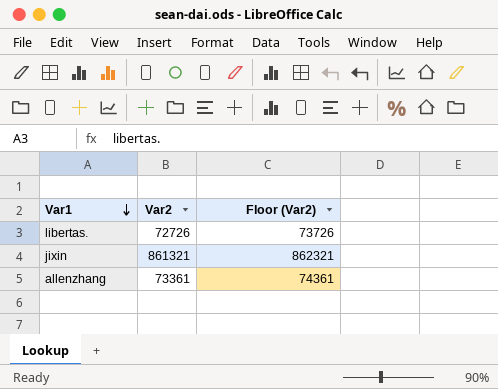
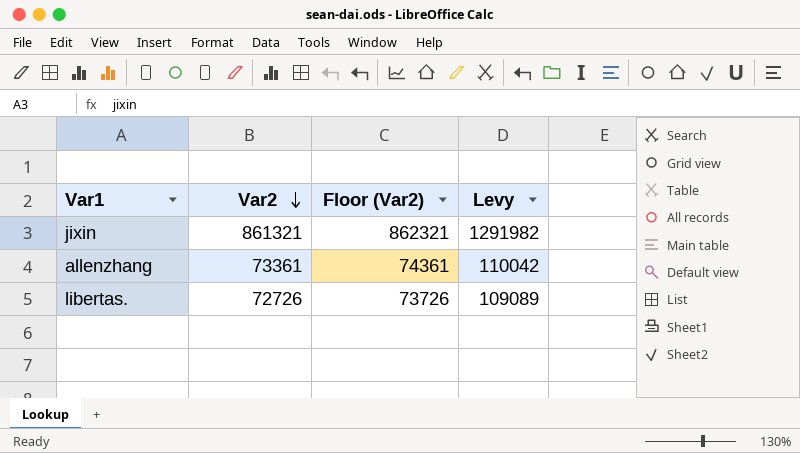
row order: Var1 descending -> Var2 descending
column Levy | formula: none -> [Var2] * 1.5

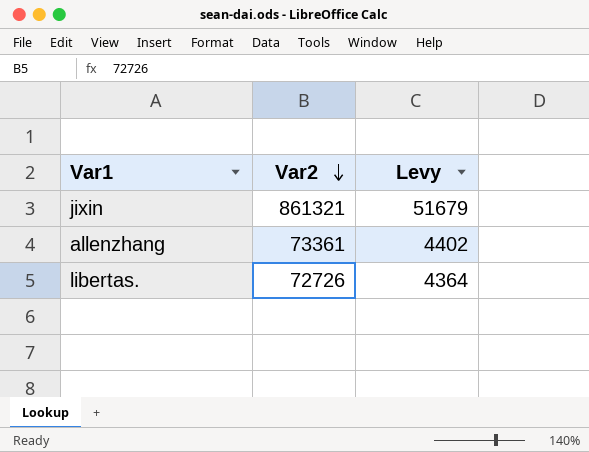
column Floor (Var2) | formula: [Var2] + 1000 -> none
column Levy | formula: [Var2] * 1.5 -> [Var2] * 0.06

